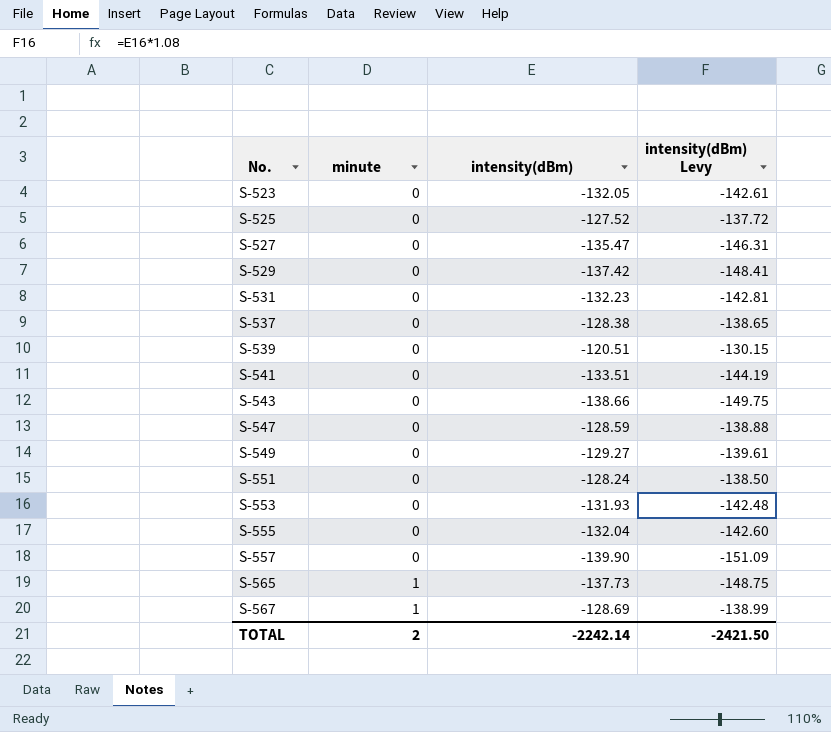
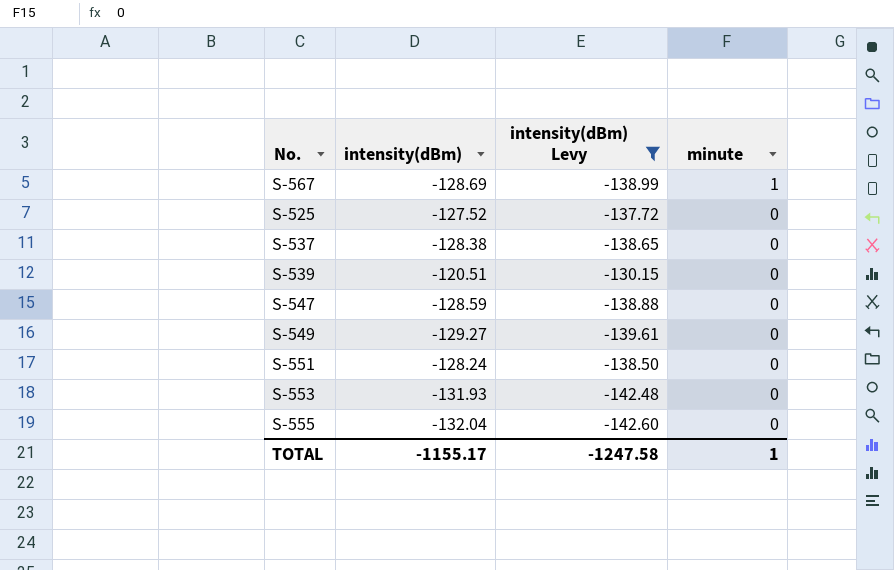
filter: none -> intensity(dBm) Levy >= -142.60
row order: No. ascending -> minute descending
column minute | position: 2 -> 4
TOTAL | intensity(dBm): -2242.14 -> -1155.17
TOTAL | intensity(dBm) Levy: -2421.50 -> -1247.58
TOTAL | minute: 2 -> 1

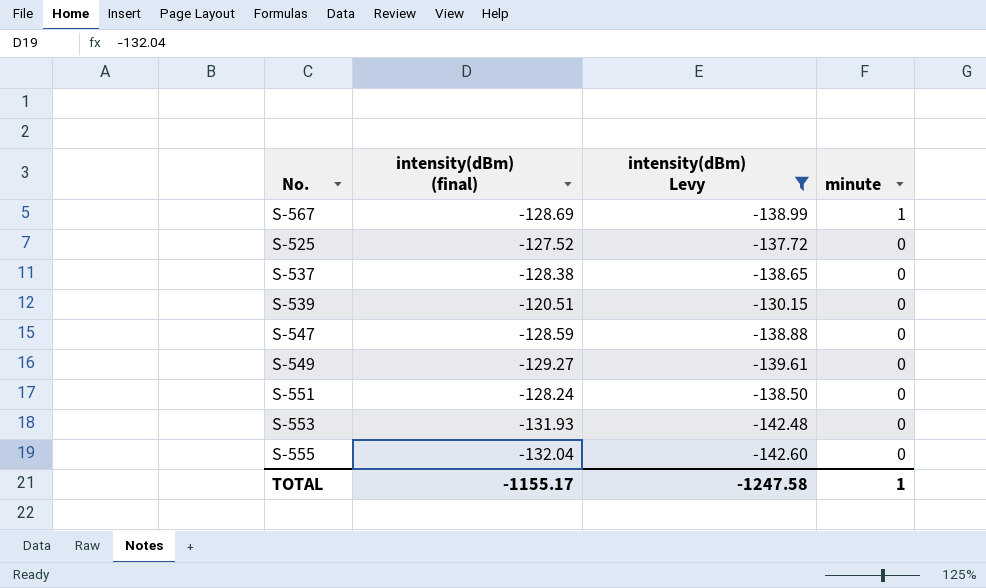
column name: intensity(dBm) -> intensity(dBm) (final)

